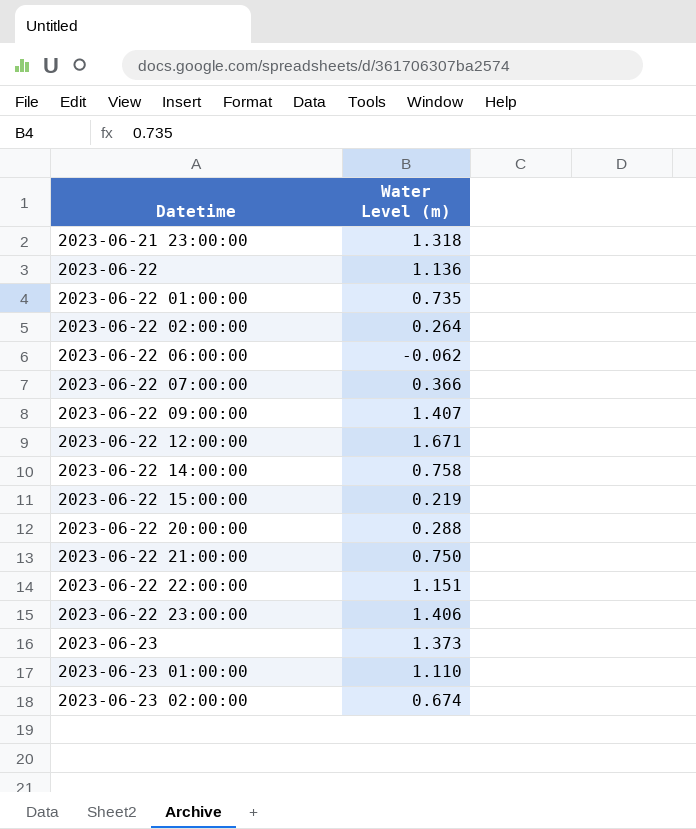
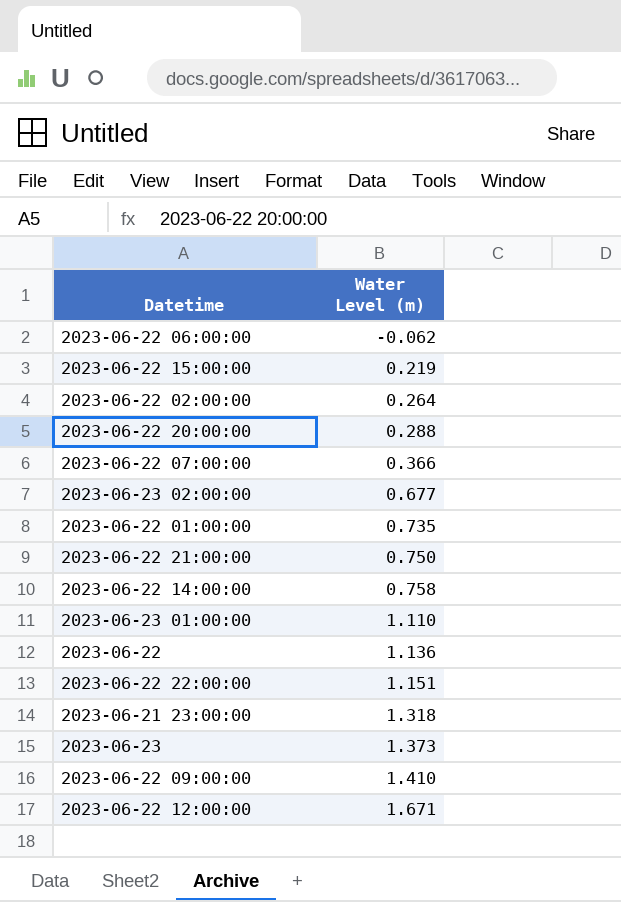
row order: Datetime ascending -> Water Level (m) ascending
row 2023-06-22 23:00:00: 1.406 -> none
2023-06-23 02:00:00 | Water Level (m): 0.674 -> 0.677
2023-06-22 09:00:00 | Water Level (m): 1.407 -> 1.410

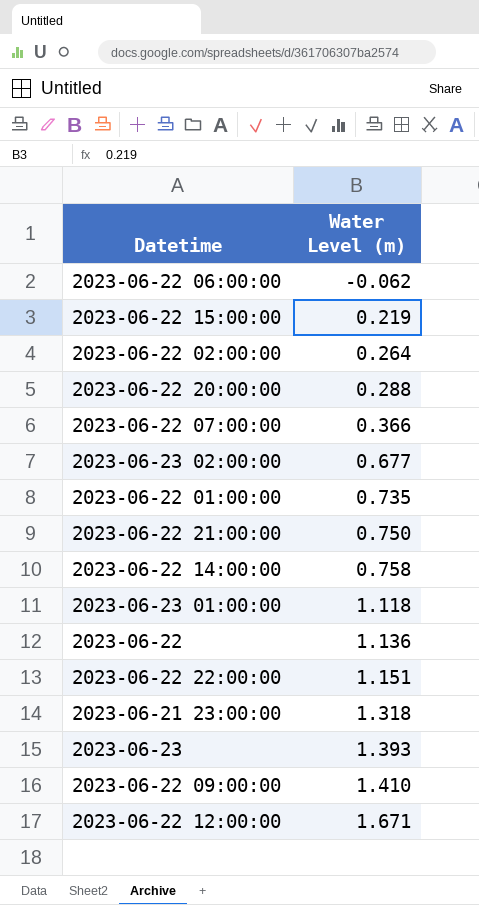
2023-06-23 01:00:00 | Water Level (m): 1.110 -> 1.118
2023-06-23 | Water Level (m): 1.373 -> 1.393

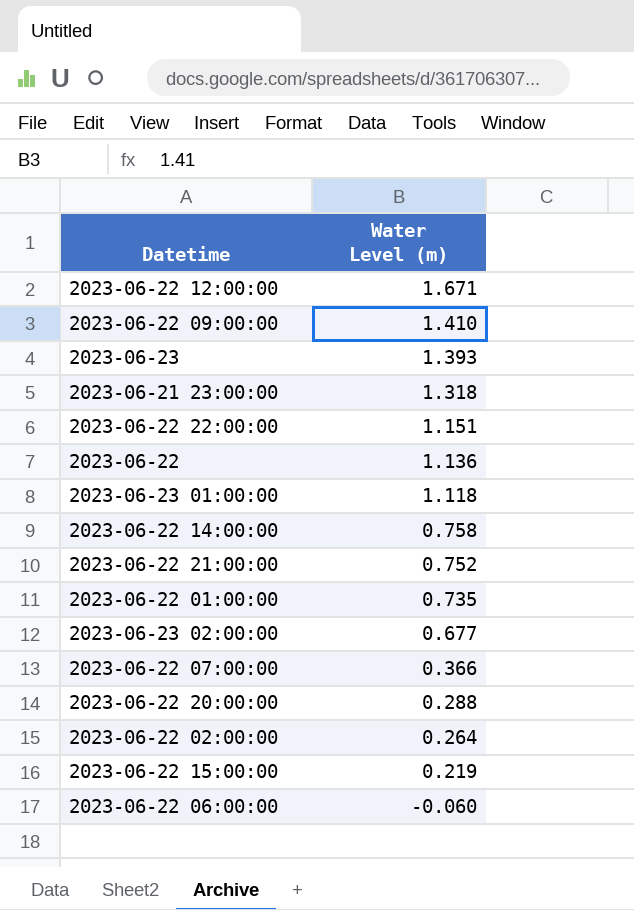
row order: Water Level (m) ascending -> Water Level (m) descending
2023-06-22 21:00:00 | Water Level (m): 0.750 -> 0.752
2023-06-22 06:00:00 | Water Level (m): -0.062 -> -0.060

